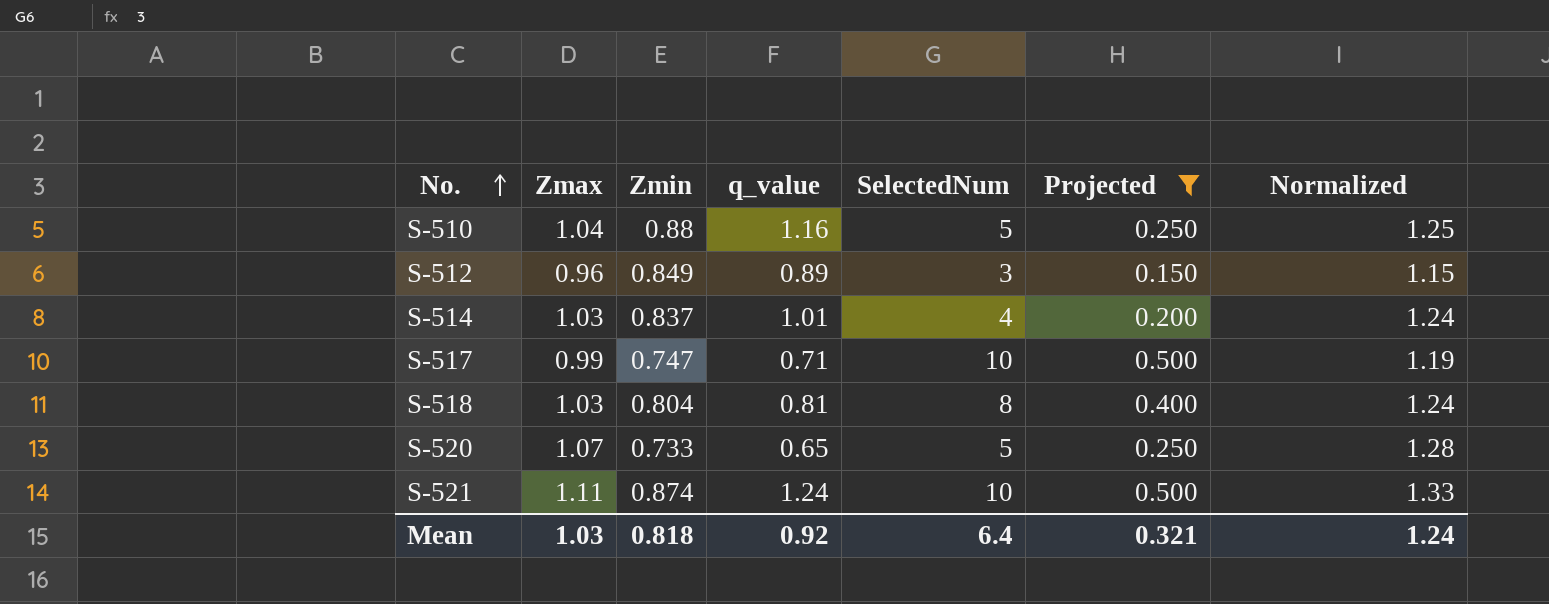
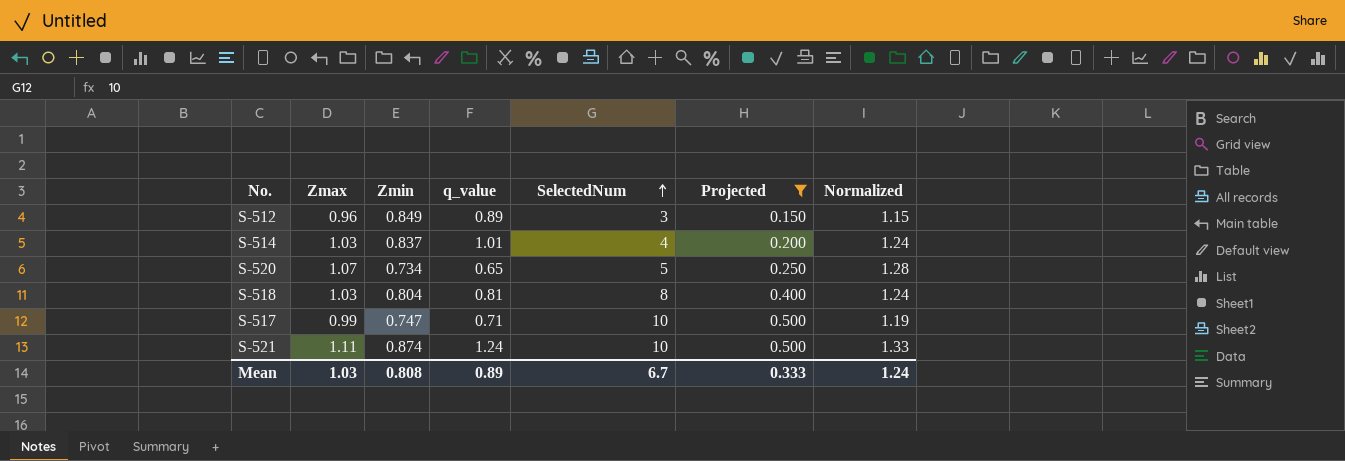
row order: No. ascending -> SelectedNum ascending
row S-510: 1.04 | 0.88 | 1.16 | 5 | 0.250 | 1.25 -> none
S-520 | Zmin: 0.733 -> 0.734
Mean | Zmin: 0.818 -> 0.808
Mean | q_value: 0.92 -> 0.89
Mean | SelectedNum: 6.4 -> 6.7
Mean | Projected: 0.321 -> 0.333

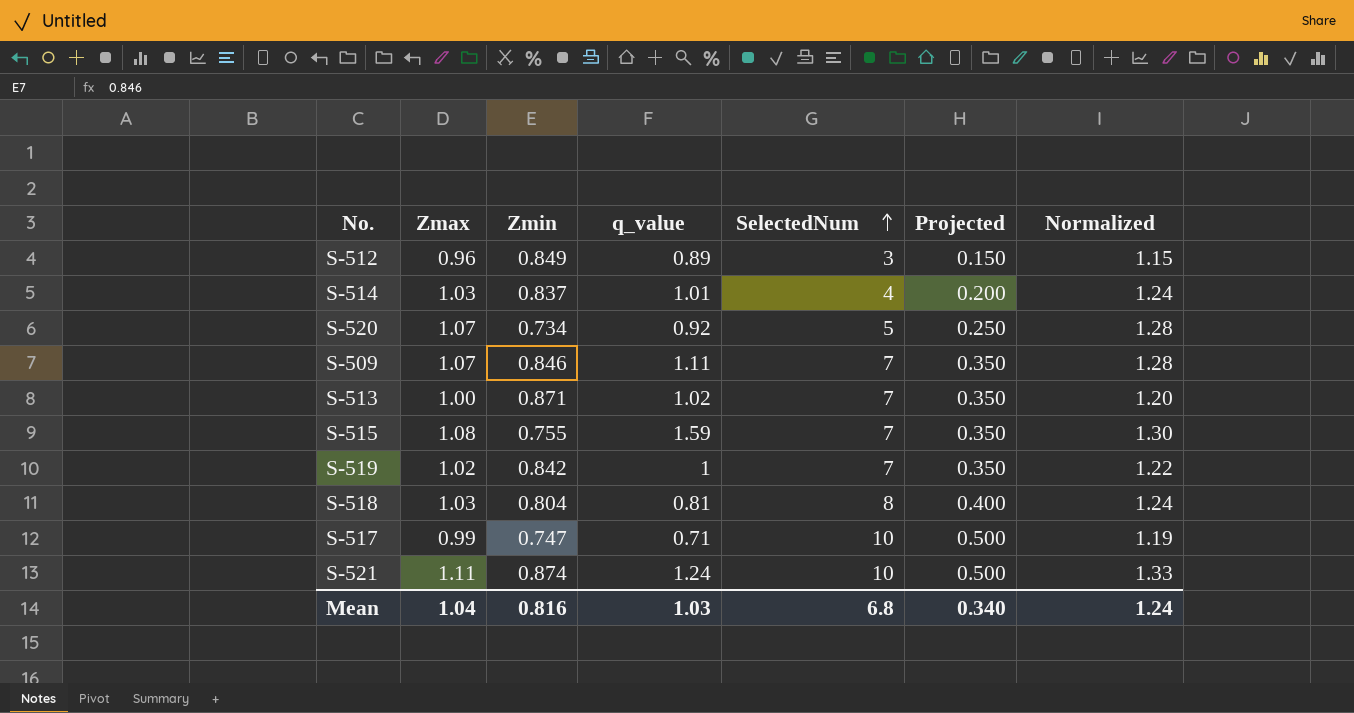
filter: Projected != 0.350 -> none
S-520 | q_value: 0.65 -> 0.92
Mean | Zmax: 1.03 -> 1.04
Mean | Zmin: 0.808 -> 0.816
Mean | q_value: 0.89 -> 1.03
Mean | SelectedNum: 6.7 -> 6.8
Mean | Projected: 0.333 -> 0.340

